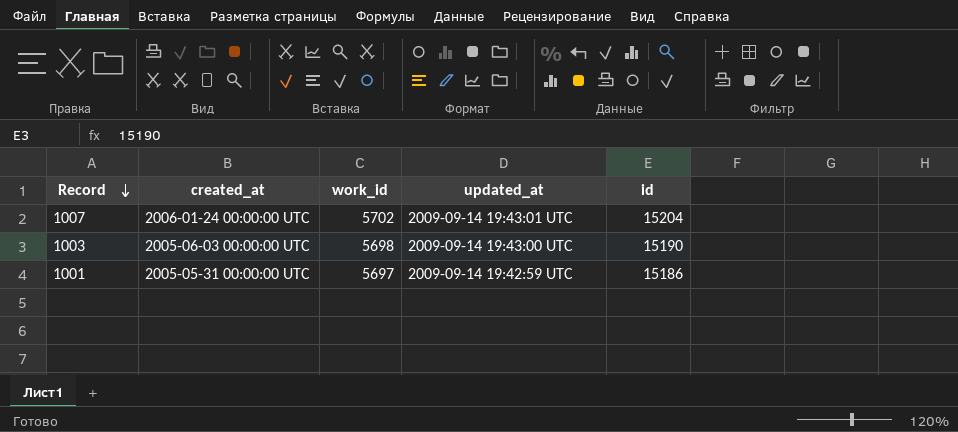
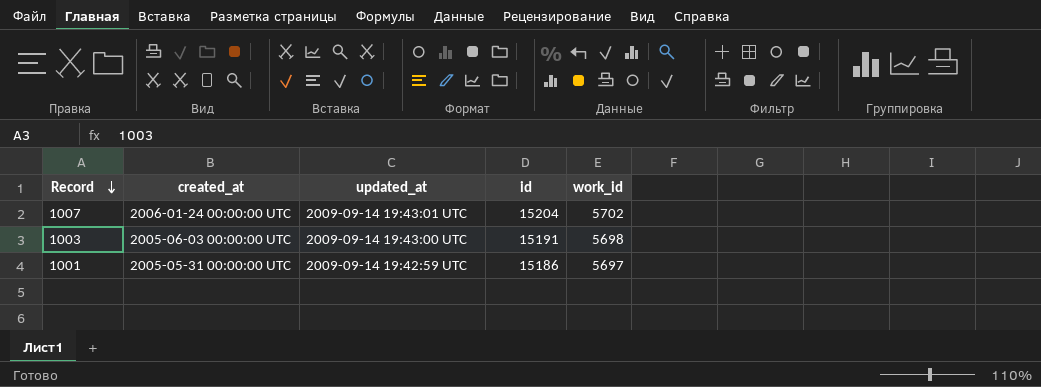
column work_id | position: 3 -> 5
1003 | id: 15190 -> 15191

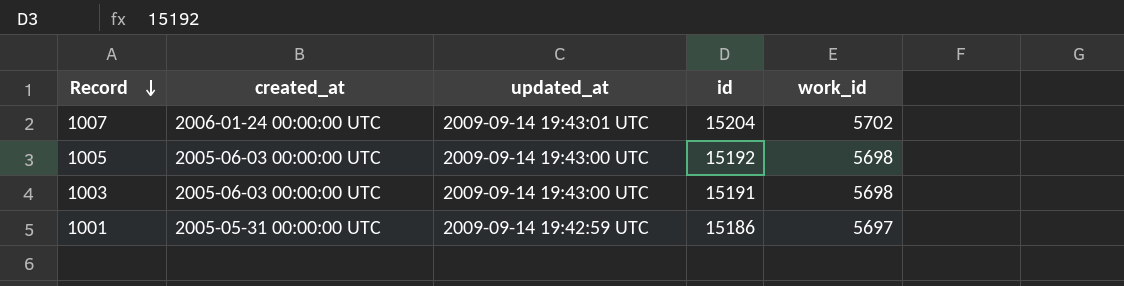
row 1005: none -> 2005-06-03 00:00:00 UTC | 2009-09-14 19:43:00 UTC | 15192 | 5698

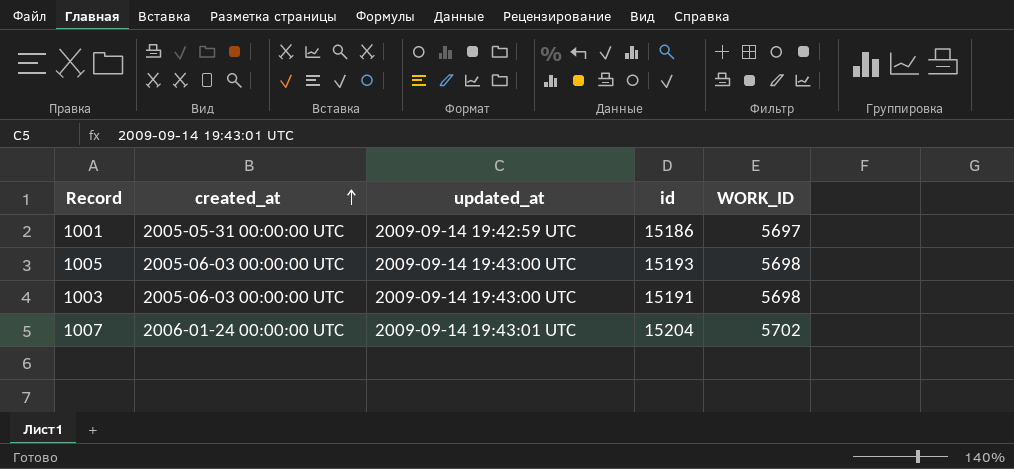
row order: Record descending -> created_at ascending
column name: work_id -> WORK_ID
1005 | id: 15192 -> 15193

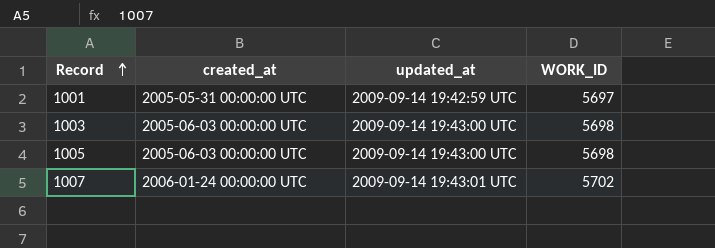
row order: created_at ascending -> Record ascending
column id | position: 4 -> none

